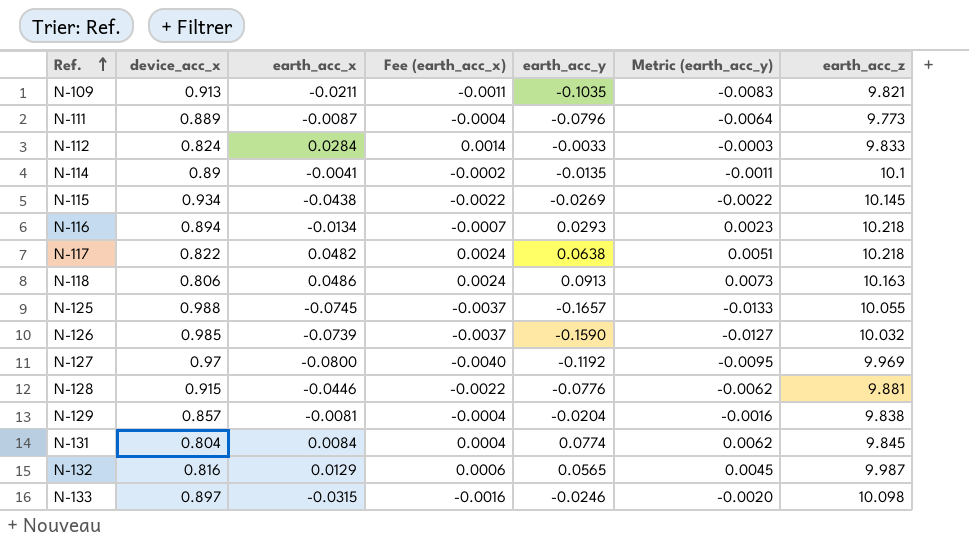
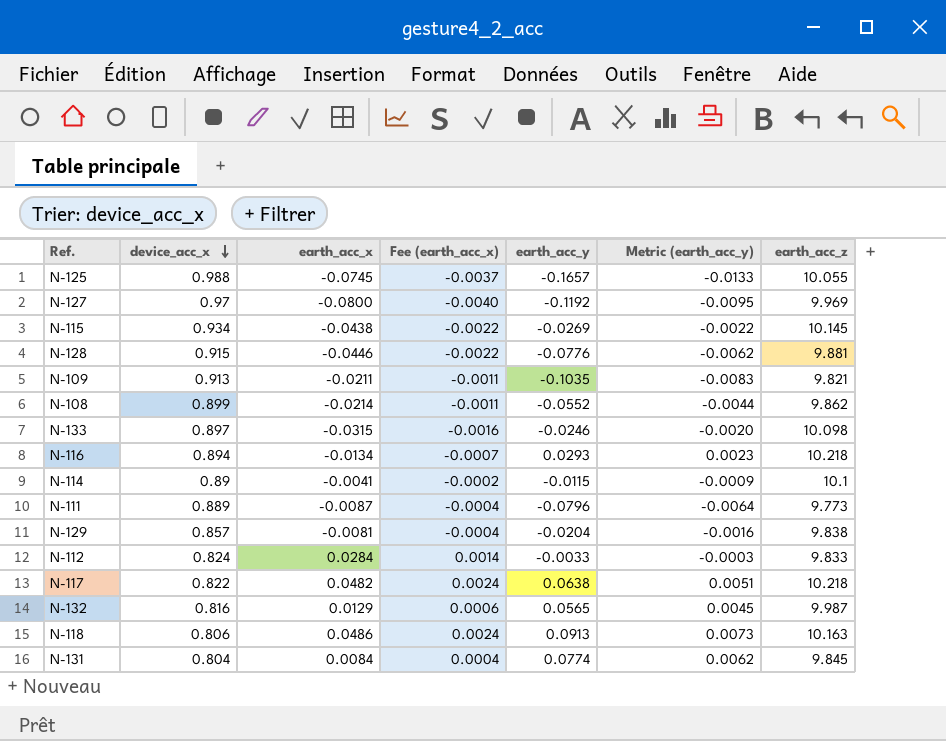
row order: Ref. ascending -> device_acc_x descending
row N-126: 0.985 | -0.0739 | -0.0037 | -0.1590 | -0.0127 | 10.032 -> none
row N-108: none -> 0.899 | -0.0214 | -0.0011 | -0.0552 | -0.0044 | 9.862
N-114 | earth_acc_y: -0.0135 -> -0.0115
N-114 | Metric (earth_acc_y): -0.0011 -> -0.0009

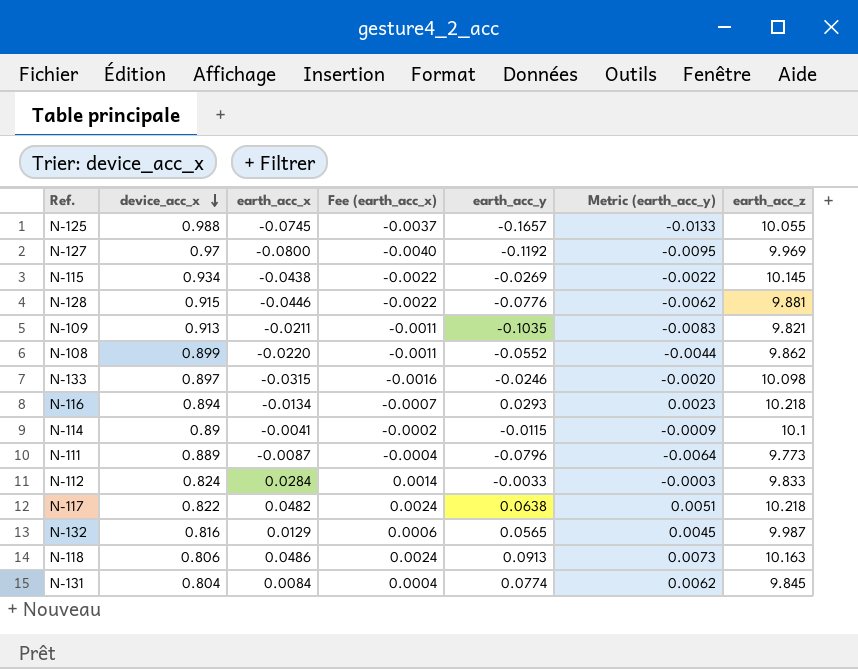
row N-129: 0.857 | -0.0081 | -0.0004 | -0.0204 | -0.0016 | 9.838 -> none
N-108 | earth_acc_x: -0.0214 -> -0.0220

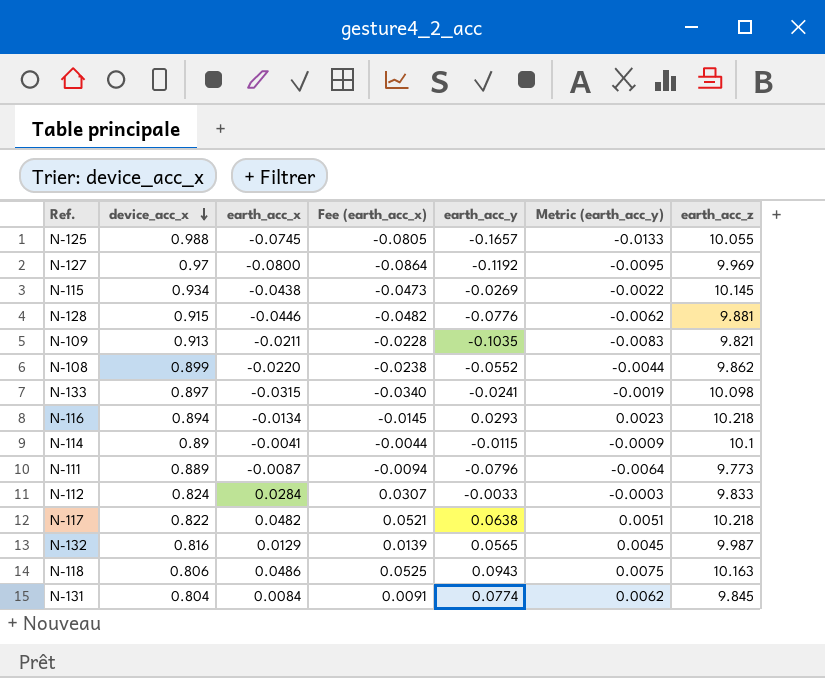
column Fee (earth_acc_x) | formula: [earth_acc_x] * 0.05 -> [earth_acc_x] * 1.08
N-133 | earth_acc_y: -0.0246 -> -0.0241
N-133 | Metric (earth_acc_y): -0.0020 -> -0.0019
N-118 | earth_acc_y: 0.0913 -> 0.0943
N-118 | Metric (earth_acc_y): 0.0073 -> 0.0075

